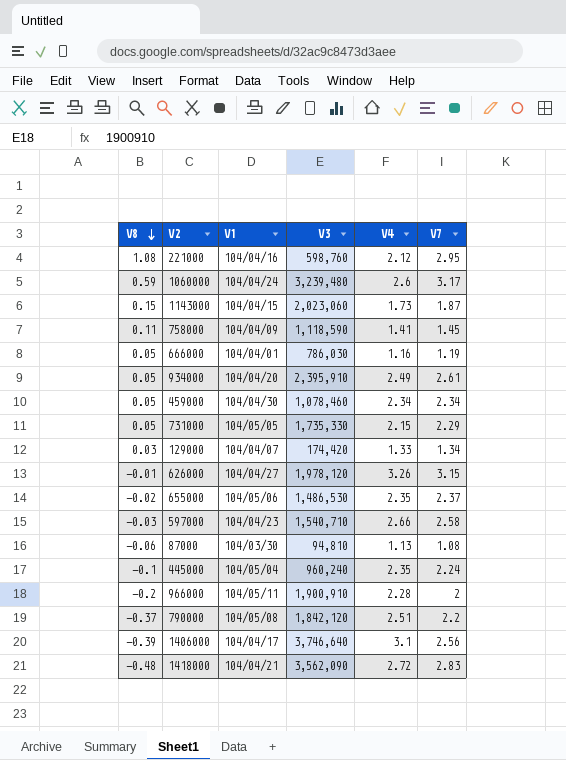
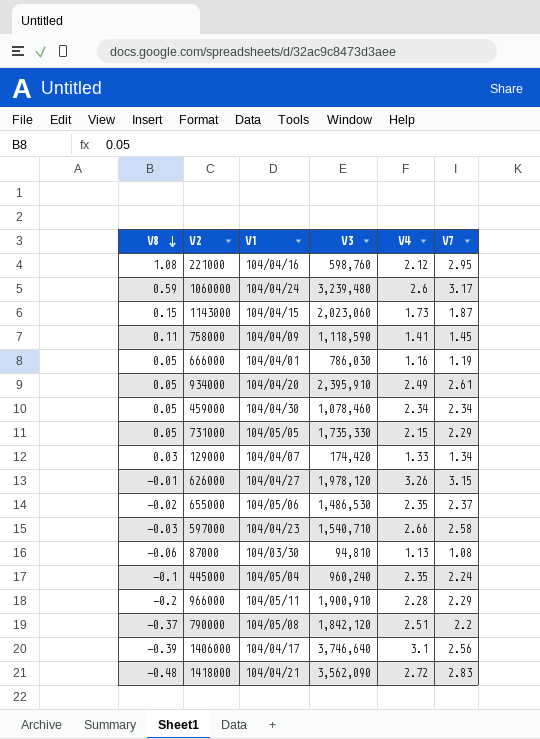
966000 | V7: 2 -> 2.29

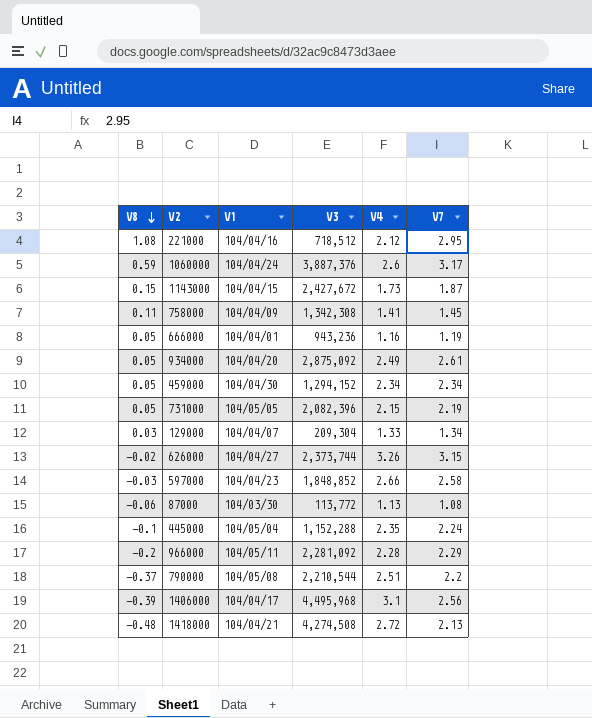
row 655000: -0.02 | 104/05/06 | 1,486,530 | 2.35 | 2.37 -> none
221000 | V3: 598,760 -> 718,512
1060000 | V3: 3,239,480 -> 3,887,376
1143000 | V3: 2,023,060 -> 2,427,672
758000 | V3: 1,118,590 -> 1,342,308
666000 | V3: 786,030 -> 943,236
934000 | V3: 2,395,910 -> 2,875,092
459000 | V3: 1,078,460 -> 1,294,152
731000 | V3: 1,735,330 -> 2,082,396
731000 | V7: 2.29 -> 2.19
129000 | V3: 174,420 -> 209,304
626000 | V8: -0.01 -> -0.02
626000 | V3: 1,978,120 -> 2,373,744
597000 | V3: 1,540,710 -> 1,848,852
87000 | V3: 94,810 -> 113,772
445000 | V3: 960,240 -> 1,152,288
966000 | V3: 1,900,910 -> 2,281,092
790000 | V3: 1,842,120 -> 2,210,544
1406000 | V3: 3,746,640 -> 4,495,968
1418000 | V3: 3,562,090 -> 4,274,508
1418000 | V7: 2.83 -> 2.13

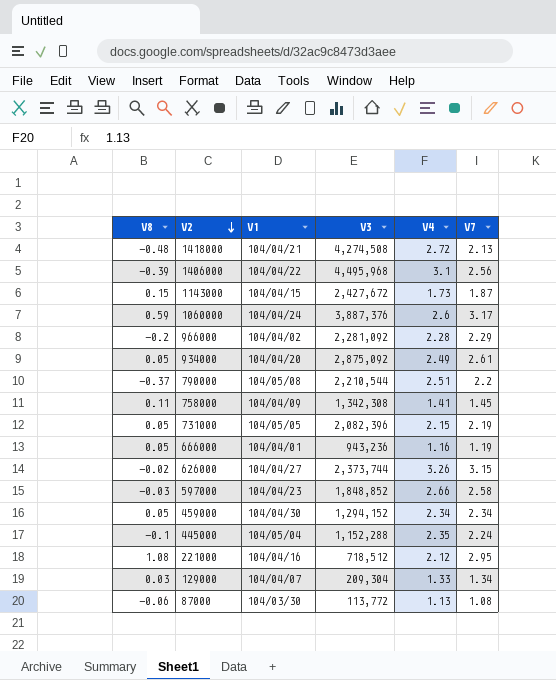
row order: V8 descending -> V2 descending
1406000 | V1: 104/04/17 -> 104/04/22
966000 | V1: 104/05/11 -> 104/04/02

